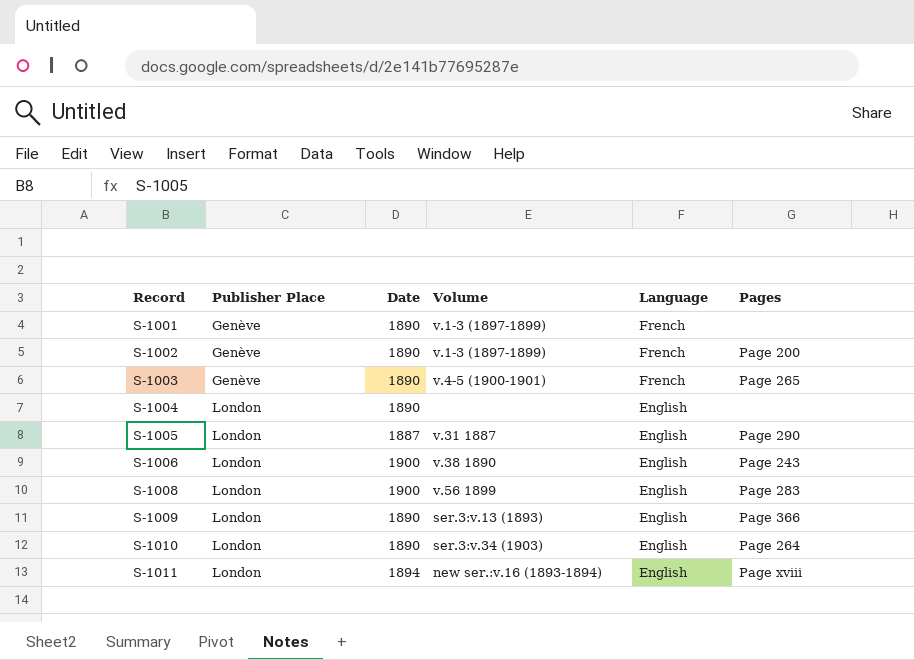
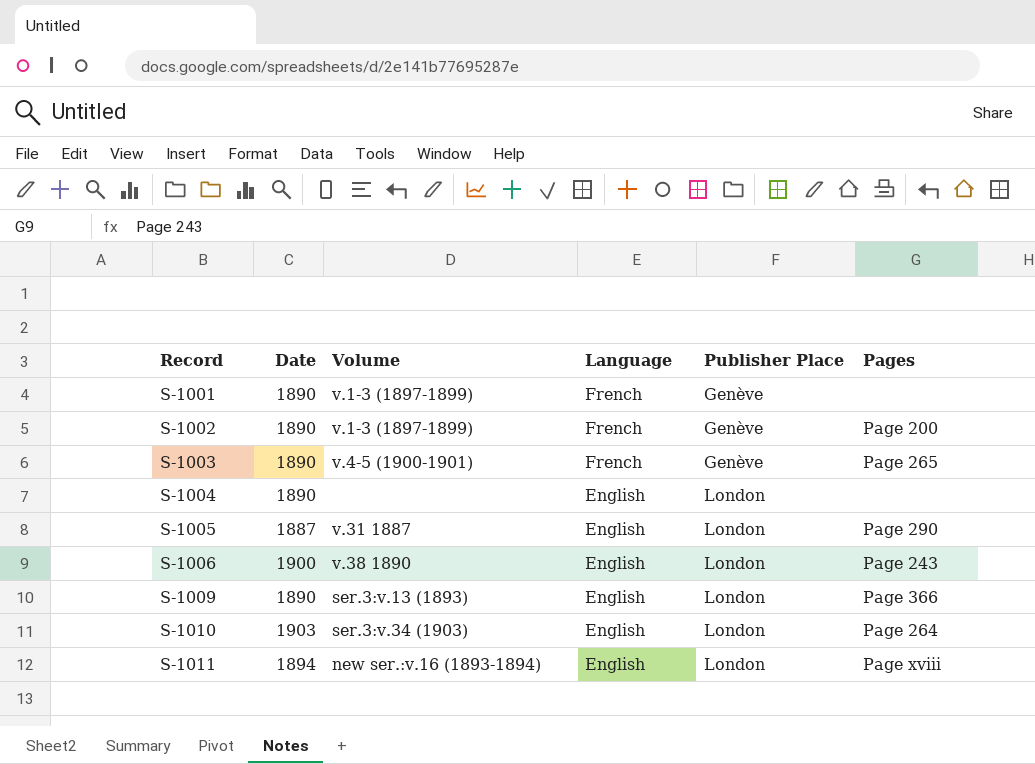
column Publisher Place | position: 2 -> 5
row S-1008: London | 1900 | v.56 1899 | English | Page 283 -> none
S-1010 | Date: 1890 -> 1903

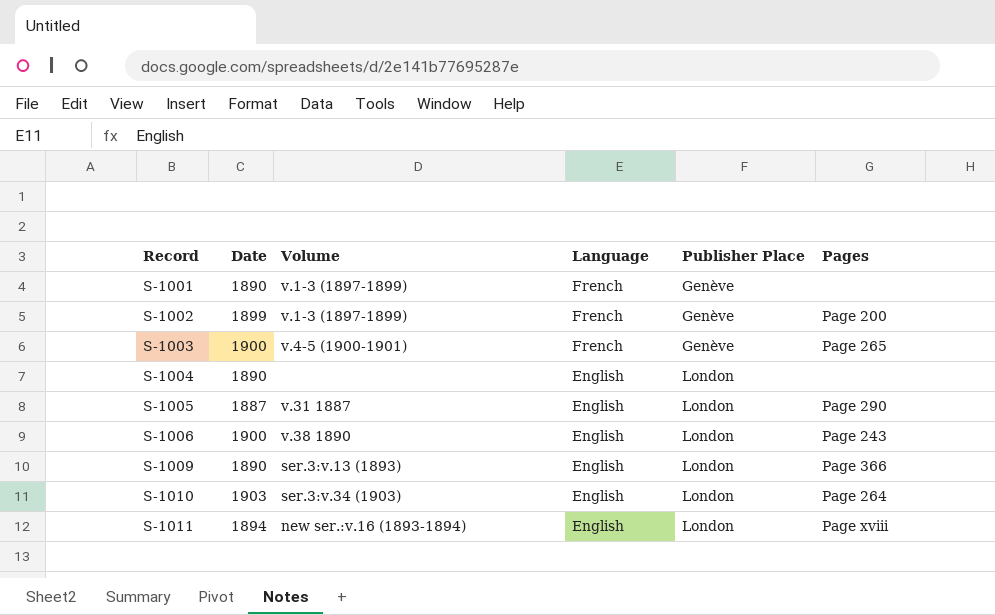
S-1002 | Date: 1890 -> 1899
S-1003 | Date: 1890 -> 1900

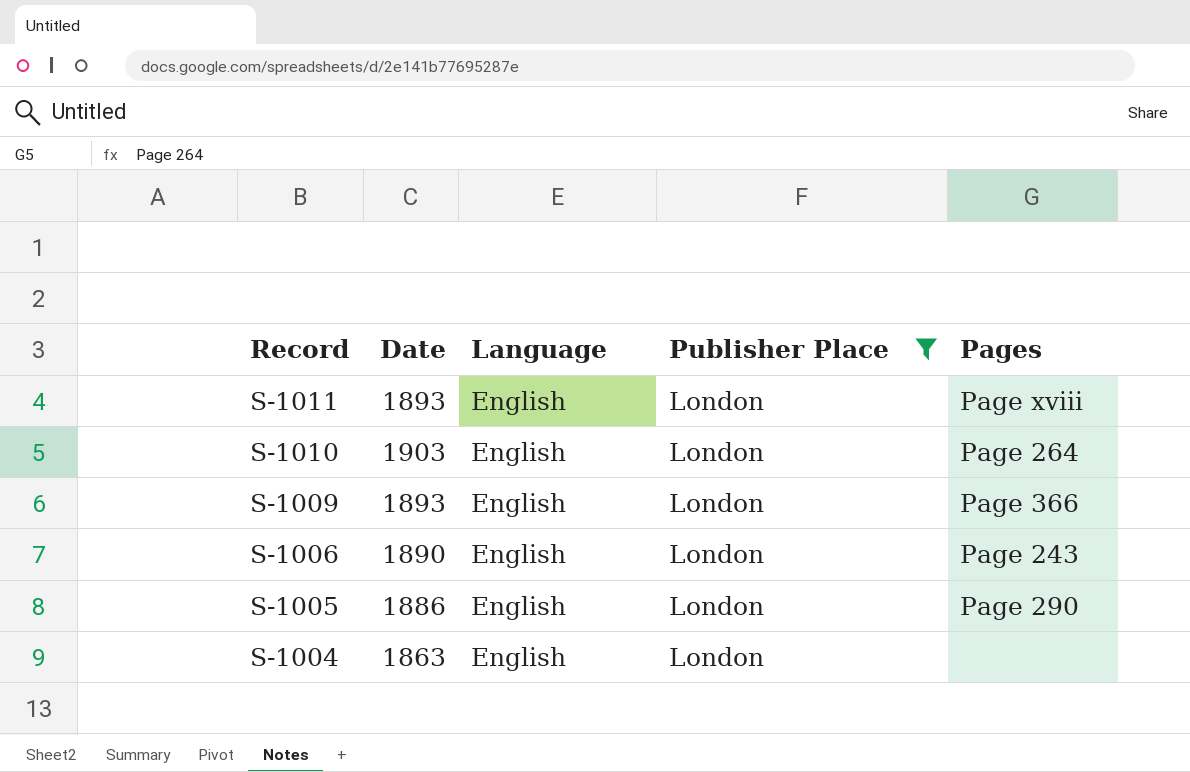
filter: none -> Publisher Place = London
row order: Record ascending -> Record descending
column Volume | position: 3 -> none
S-1011 | Date: 1894 -> 1893
S-1009 | Date: 1890 -> 1893
S-1006 | Date: 1900 -> 1890
S-1005 | Date: 1887 -> 1886
S-1004 | Date: 1890 -> 1863

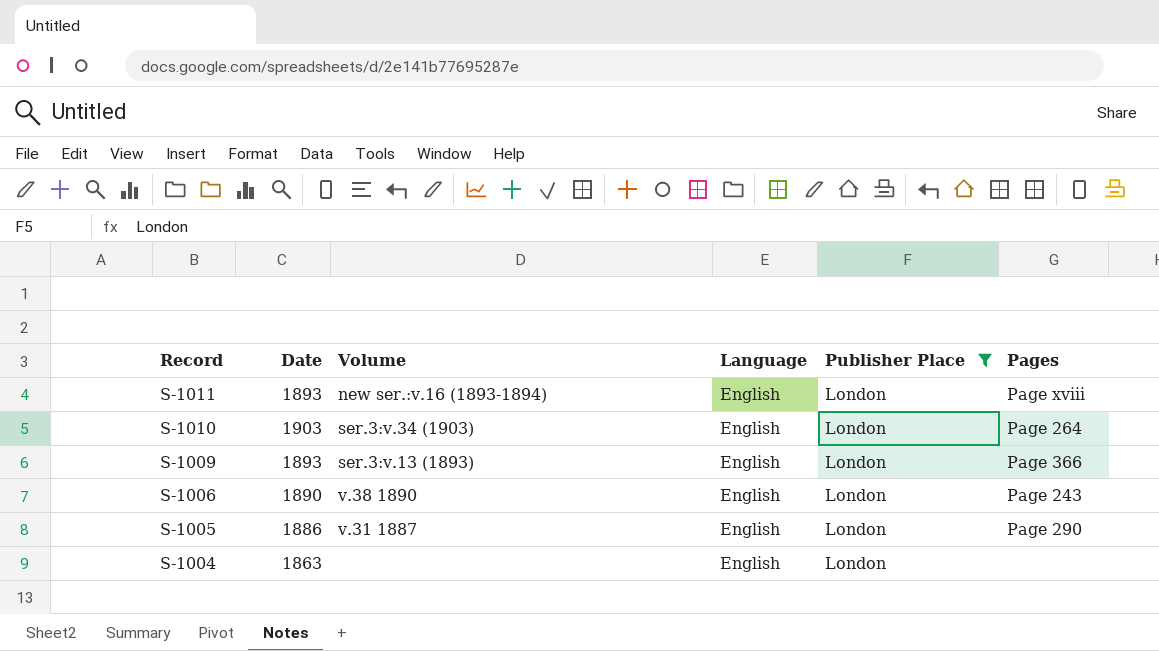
column Volume | position: none -> 3

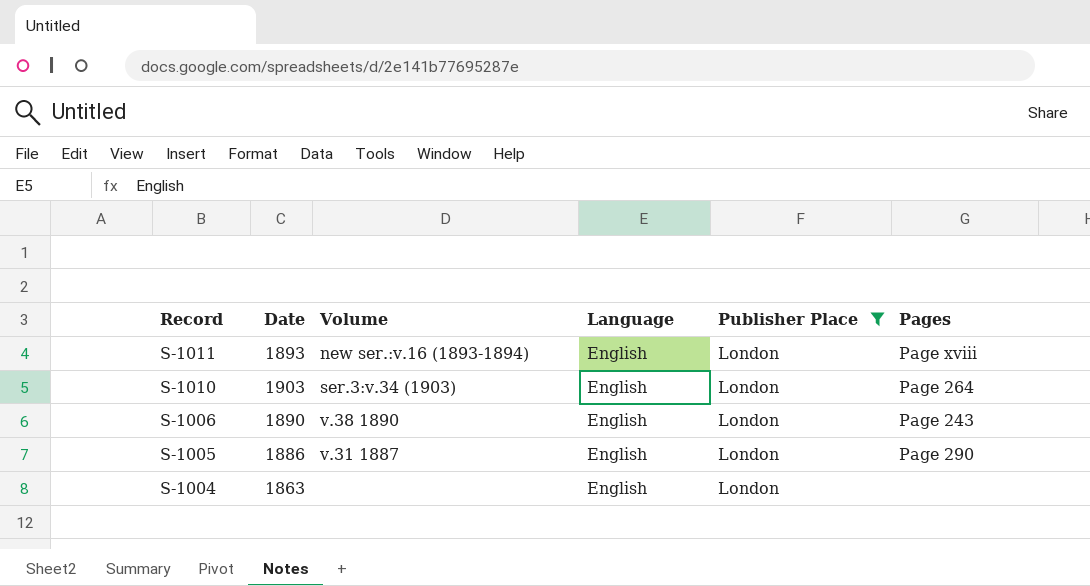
row S-1009: 1893 | ser.3:v.13 (1893) | English | London | Page 366 -> none

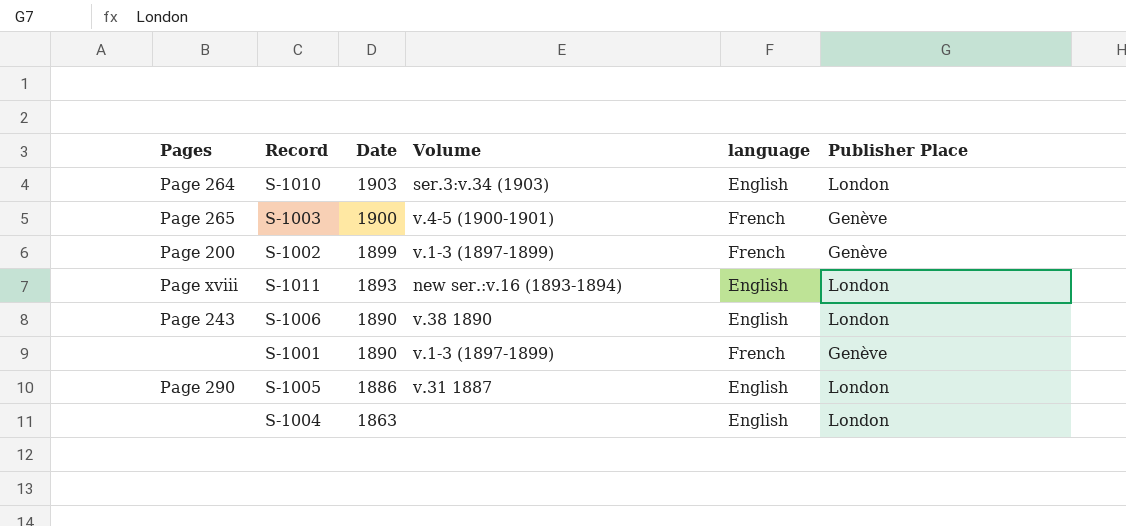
filter: Publisher Place = London -> none
row order: Record descending -> Date descending
column Pages | position: 6 -> 1
column name: Language -> language

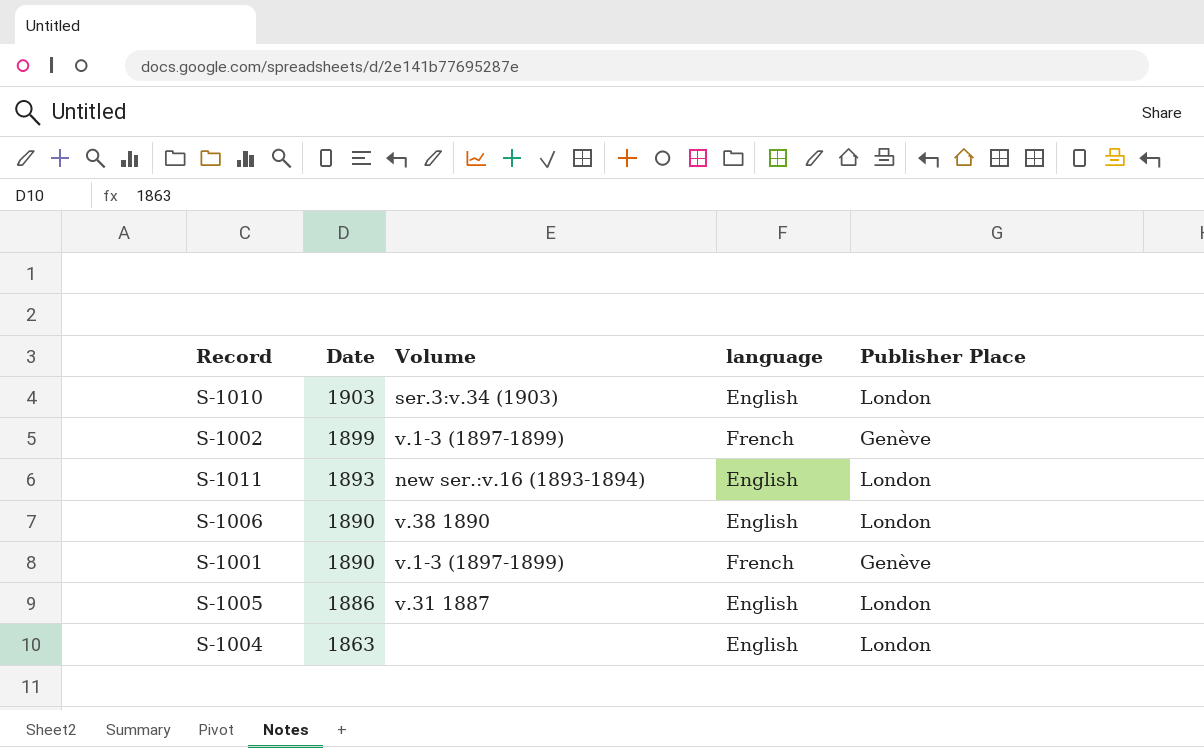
column Pages | position: 1 -> none
row S-1003: Page 265 | 1900 | v.4-5 (1900-1901) | French | Genève -> none

